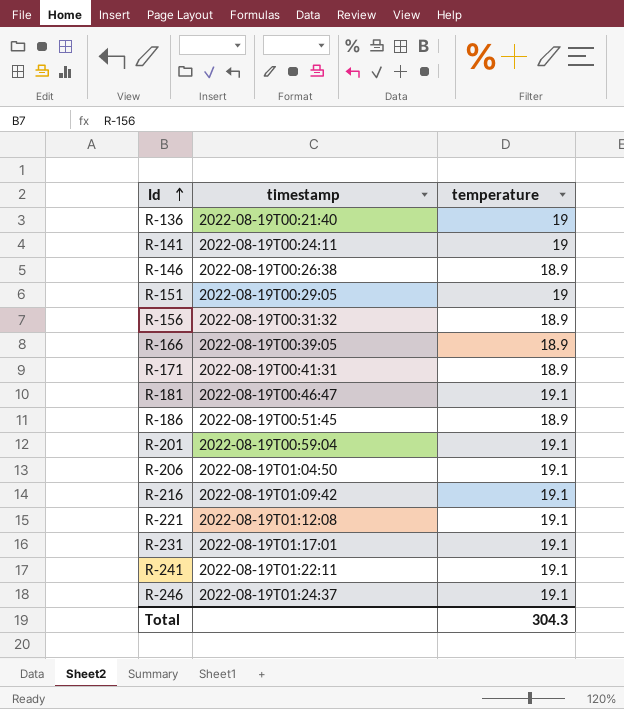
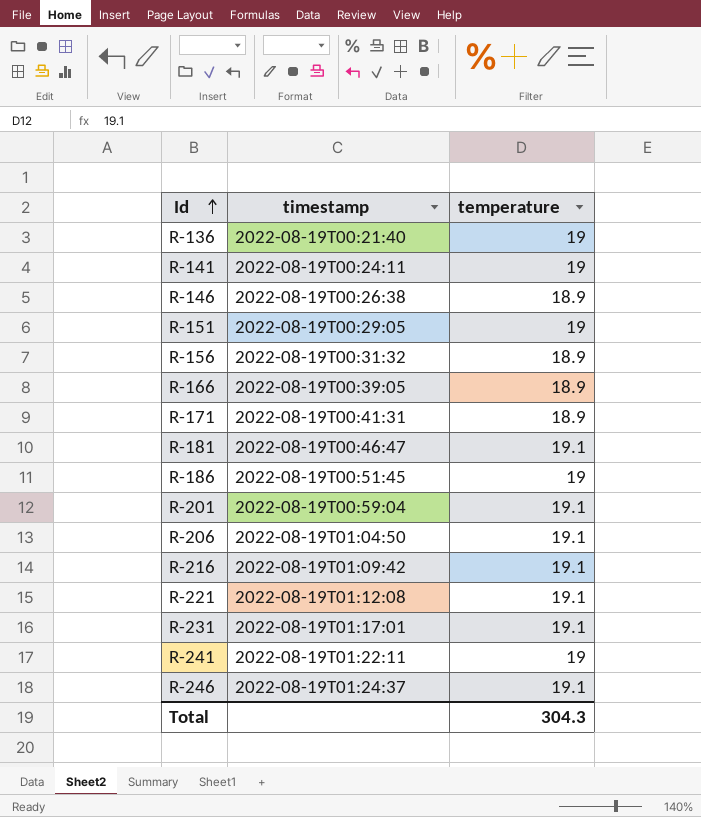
R-186 | temperature: 18.9 -> 19
R-241 | temperature: 19.1 -> 19

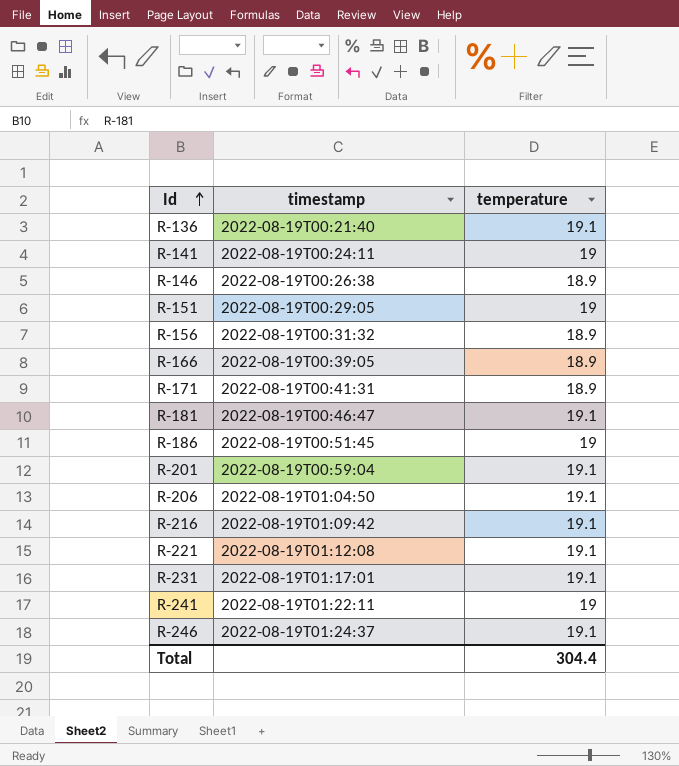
R-136 | temperature: 19 -> 19.1
Total | temperature: 304.3 -> 304.4

